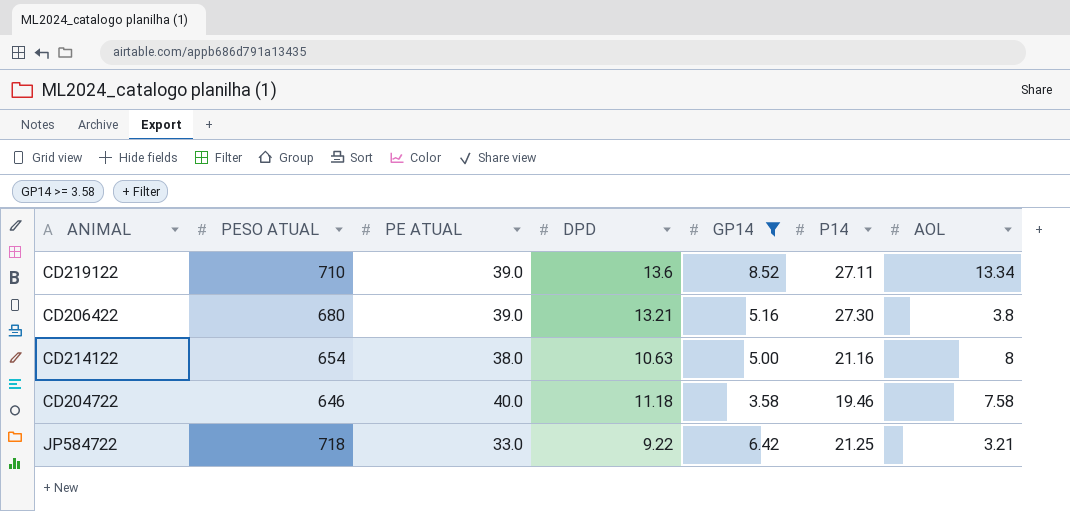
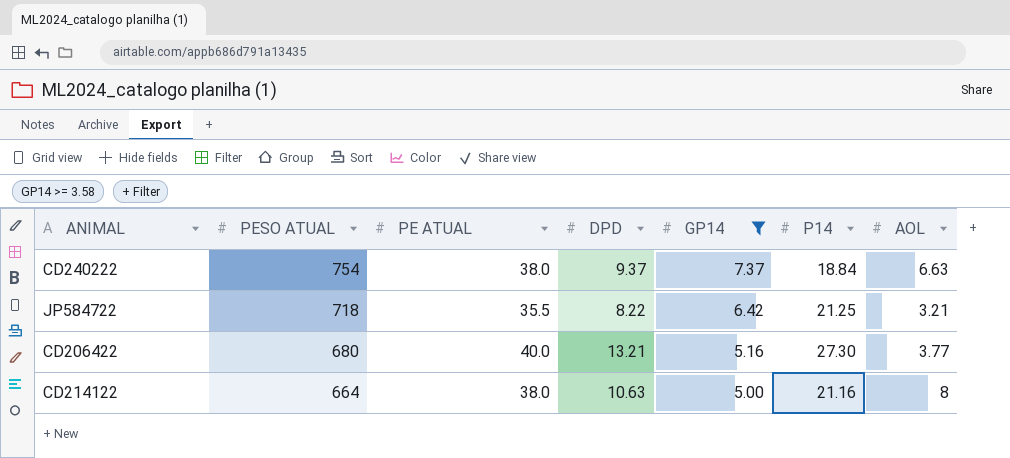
row order: none -> PESO ATUAL descending
row CD219122: 710 | 39.0 | 13.6 | 8.52 | 27.11 | 13.34 -> none
row CD204722: 646 | 40.0 | 11.18 | 3.58 | 19.46 | 7.58 -> none
row CD240222: none -> 754 | 38.0 | 9.37 | 7.37 | 18.84 | 6.63
JP584722 | PE ATUAL: 33.0 -> 35.5
JP584722 | DPD: 9.22 -> 8.22
CD206422 | PE ATUAL: 39.0 -> 40.0
CD206422 | AOL: 3.8 -> 3.77
CD214122 | PESO ATUAL: 654 -> 664

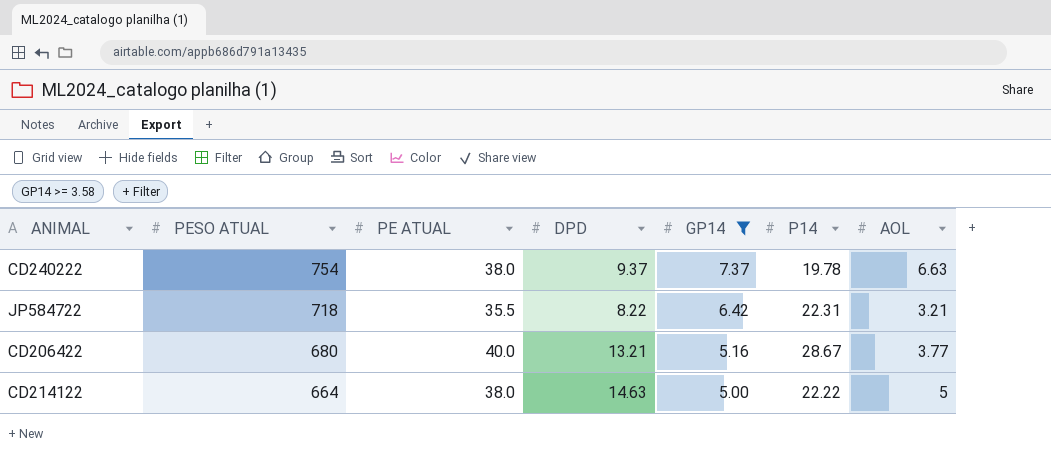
CD240222 | P14: 18.84 -> 19.78
JP584722 | P14: 21.25 -> 22.31
CD206422 | P14: 27.30 -> 28.67
CD214122 | DPD: 10.63 -> 14.63
CD214122 | P14: 21.16 -> 22.22
CD214122 | AOL: 8 -> 5

